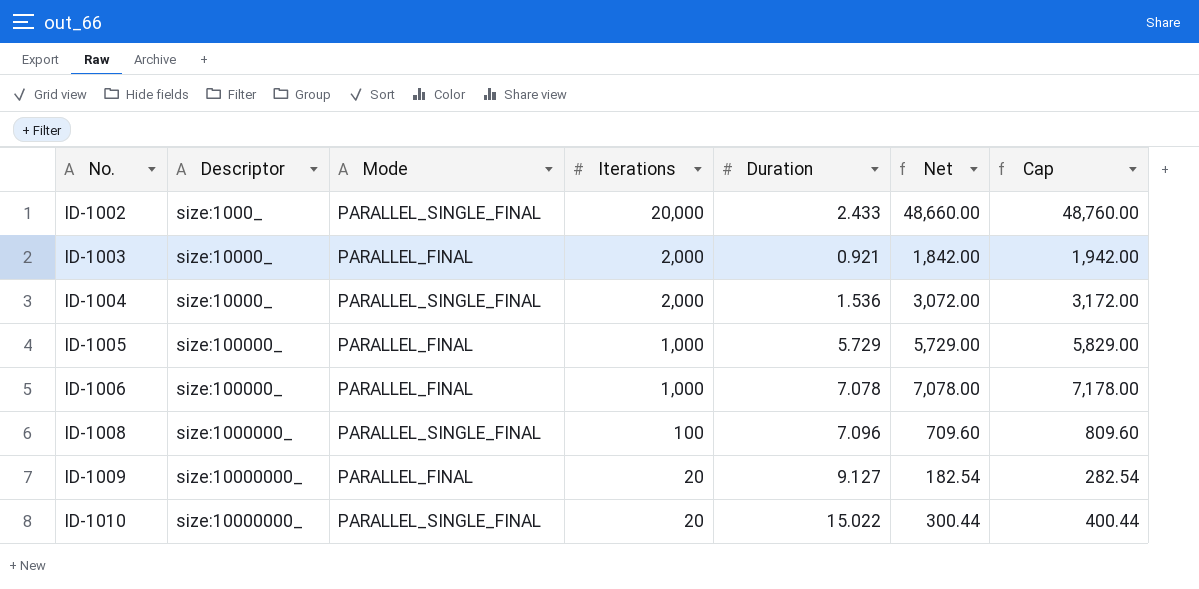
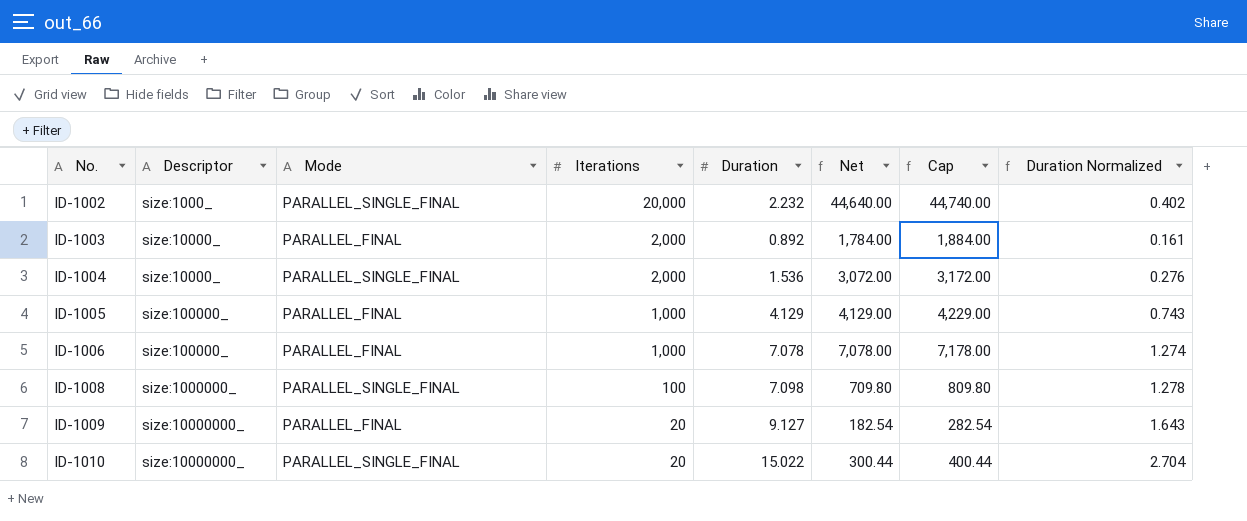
column Duration Normalized | formula: none -> [Duration] * 0.18
ID-1002 | Duration: 2.433 -> 2.232
ID-1002 | Net: 48,660.00 -> 44,640.00
ID-1002 | Cap: 48,760.00 -> 44,740.00
ID-1003 | Duration: 0.921 -> 0.892
ID-1003 | Net: 1,842.00 -> 1,784.00
ID-1003 | Cap: 1,942.00 -> 1,884.00
ID-1005 | Duration: 5.729 -> 4.129
ID-1005 | Net: 5,729.00 -> 4,129.00
ID-1005 | Cap: 5,829.00 -> 4,229.00
ID-1008 | Duration: 7.096 -> 7.098
ID-1008 | Net: 709.60 -> 709.80
ID-1008 | Cap: 809.60 -> 809.80

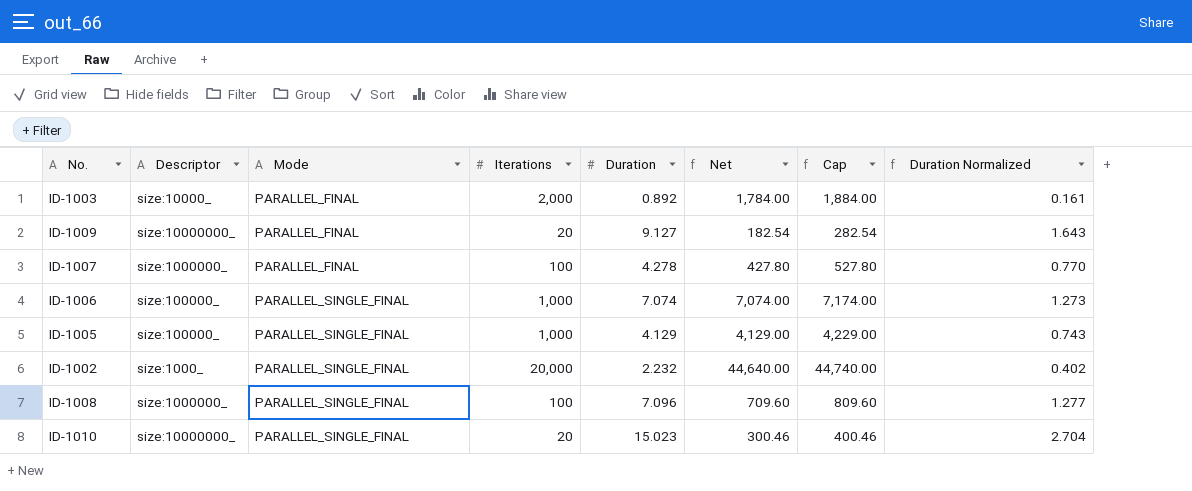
row order: No. ascending -> Mode ascending
row ID-1004: size:10000_ | PARALLEL_SINGLE_FINAL | 2,000 | 1.536 | 3,072.00 | 3,172.00 | 0.276 -> none
row ID-1007: none -> size:1000000_ | PARALLEL_FINAL | 100 | 4.278 | 427.80 | 527.80 | 0.770
ID-1006 | Mode: PARALLEL_FINAL -> PARALLEL_SINGLE_FINAL
ID-1006 | Duration: 7.078 -> 7.074
ID-1006 | Net: 7,078.00 -> 7,074.00
ID-1006 | Cap: 7,178.00 -> 7,174.00
ID-1006 | Duration Normalized: 1.274 -> 1.273
ID-1005 | Mode: PARALLEL_FINAL -> PARALLEL_SINGLE_FINAL
ID-1008 | Duration: 7.098 -> 7.096
ID-1008 | Net: 709.80 -> 709.60
ID-1008 | Cap: 809.80 -> 809.60
ID-1008 | Duration Normalized: 1.278 -> 1.277
ID-1010 | Duration: 15.022 -> 15.023
ID-1010 | Net: 300.44 -> 300.46
ID-1010 | Cap: 400.44 -> 400.46

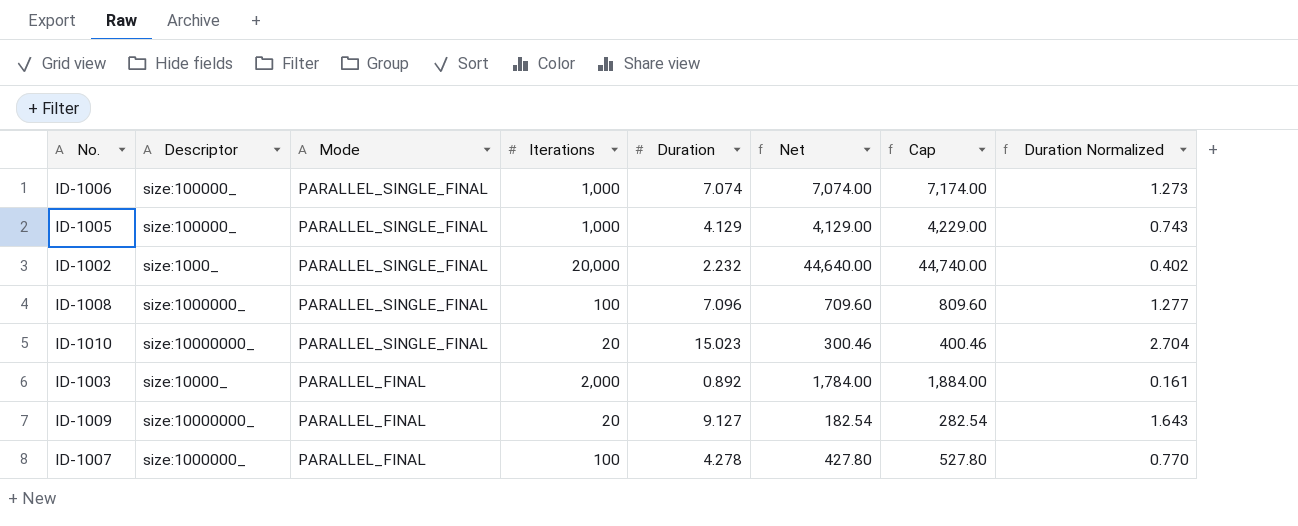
row order: Mode ascending -> Mode descending

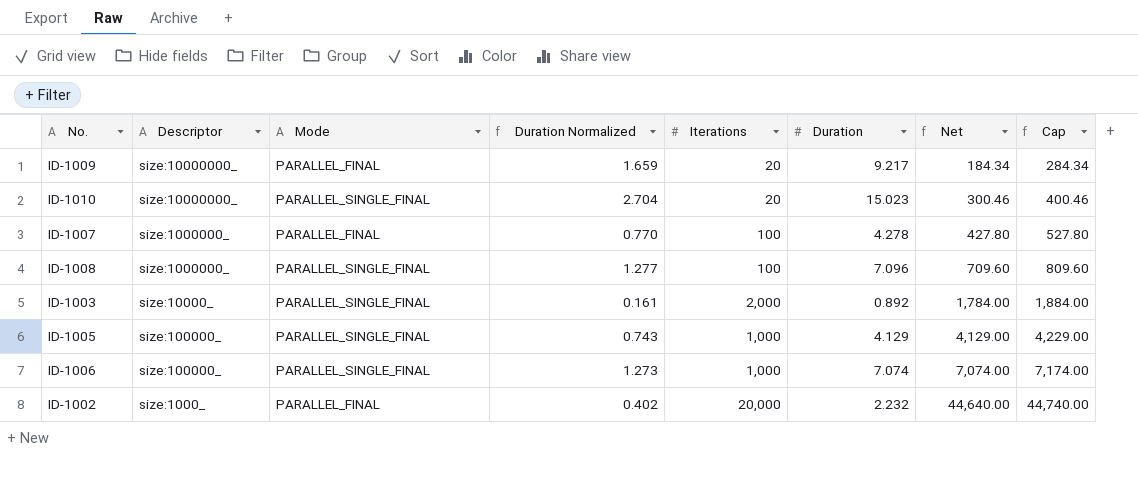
row order: Mode descending -> Net ascending
column Duration Normalized | position: 8 -> 4
ID-1009 | Duration Normalized: 1.643 -> 1.659
ID-1009 | Duration: 9.127 -> 9.217
ID-1009 | Net: 182.54 -> 184.34
ID-1009 | Cap: 282.54 -> 284.34
ID-1003 | Mode: PARALLEL_FINAL -> PARALLEL_SINGLE_FINAL
ID-1002 | Mode: PARALLEL_SINGLE_FINAL -> PARALLEL_FINAL

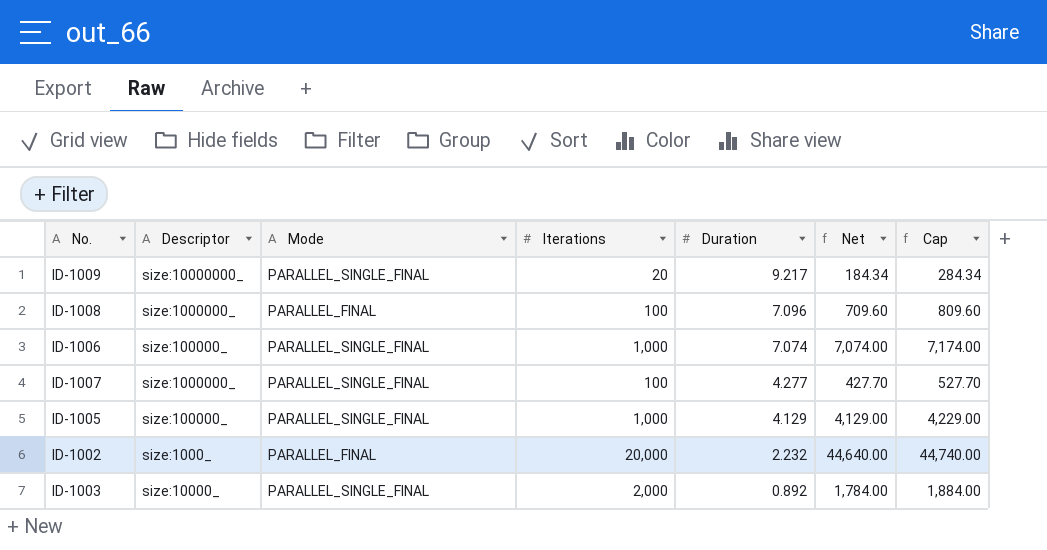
row order: Net ascending -> Duration descending
column Duration Normalized | formula: [Duration] * 0.18 -> none
row ID-1010: size:10000000_ | PARALLEL_SINGLE_FINAL | 2.704 | 20 | 15.023 | 300.46 | 400.46 -> none
ID-1009 | Mode: PARALLEL_FINAL -> PARALLEL_SINGLE_FINAL
ID-1008 | Mode: PARALLEL_SINGLE_FINAL -> PARALLEL_FINAL
ID-1007 | Mode: PARALLEL_FINAL -> PARALLEL_SINGLE_FINAL
ID-1007 | Duration: 4.278 -> 4.277
ID-1007 | Net: 427.80 -> 427.70
ID-1007 | Cap: 527.80 -> 527.70

